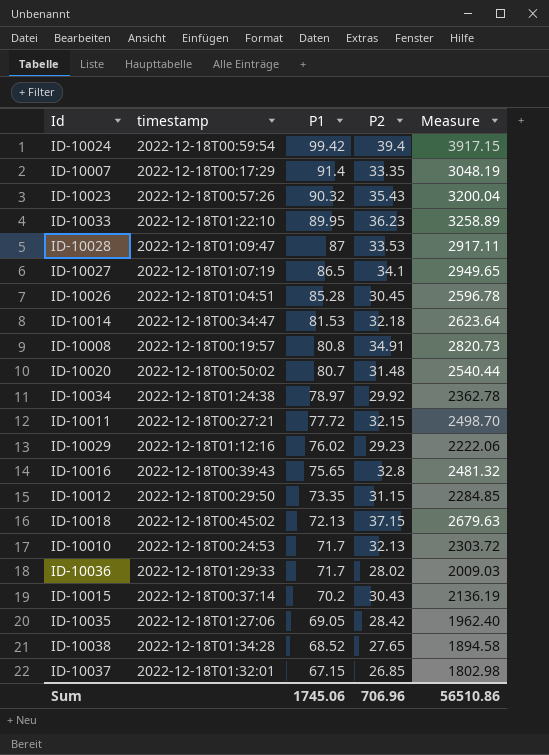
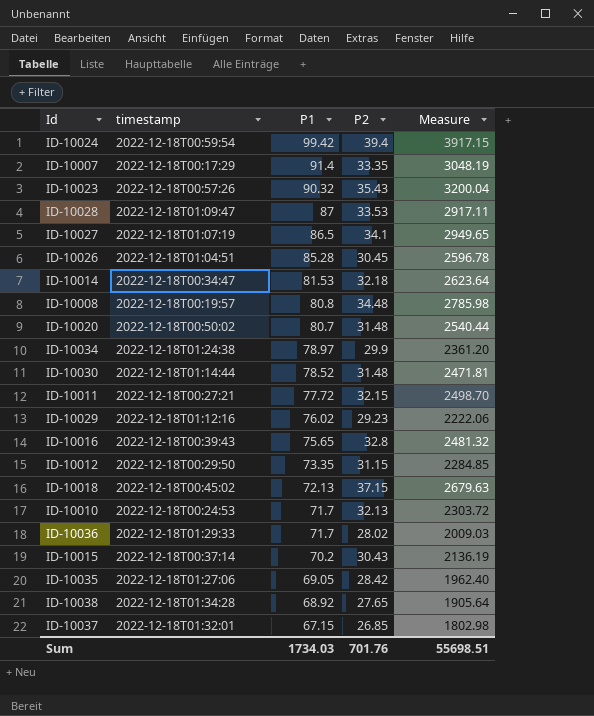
row ID-10033: 2022-12-18T01:22:10 | 89.95 | 36.23 | 3258.89 -> none
ID-10008 | P2: 34.91 -> 34.48
ID-10008 | Measure: 2820.73 -> 2785.98
ID-10034 | P2: 29.92 -> 29.9
ID-10034 | Measure: 2362.78 -> 2361.20
row ID-10030: none -> 2022-12-18T01:14:44 | 78.52 | 31.48 | 2471.81
ID-10038 | P1: 68.52 -> 68.92
ID-10038 | Measure: 1894.58 -> 1905.64
Sum | P1: 1745.06 -> 1734.03
Sum | P2: 706.96 -> 701.76
Sum | Measure: 56510.86 -> 55698.51

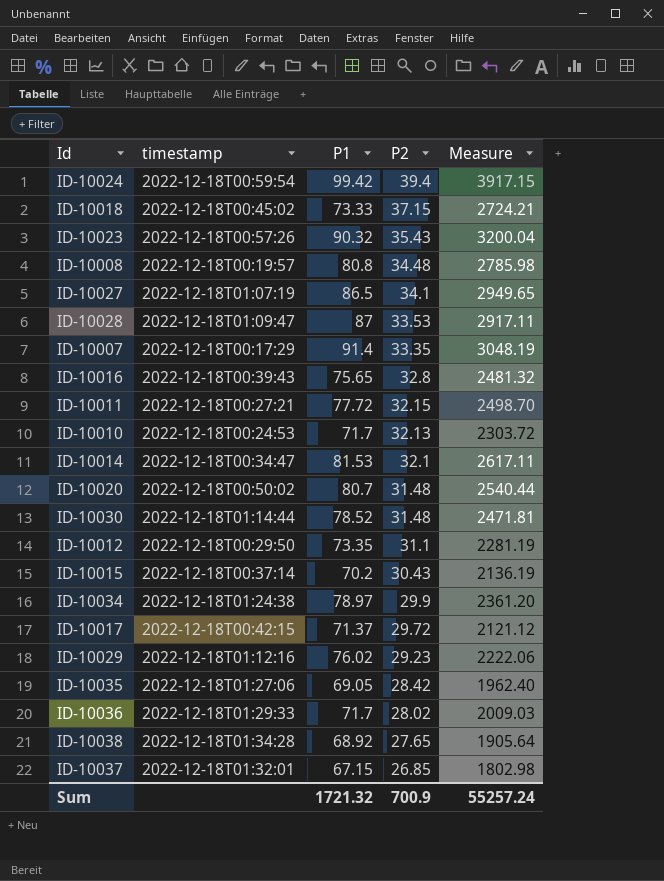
row order: P1 descending -> P2 descending
row ID-10026: 2022-12-18T01:04:51 | 85.28 | 30.45 | 2596.78 -> none
ID-10018 | P1: 72.13 -> 73.33
ID-10018 | Measure: 2679.63 -> 2724.21
ID-10014 | P2: 32.18 -> 32.1
ID-10014 | Measure: 2623.64 -> 2617.11
ID-10012 | P2: 31.15 -> 31.1
ID-10012 | Measure: 2284.85 -> 2281.19
row ID-10017: none -> 2022-12-18T00:42:15 | 71.37 | 29.72 | 2121.12
Sum | P1: 1734.03 -> 1721.32
Sum | P2: 701.76 -> 700.9
Sum | Measure: 55698.51 -> 55257.24

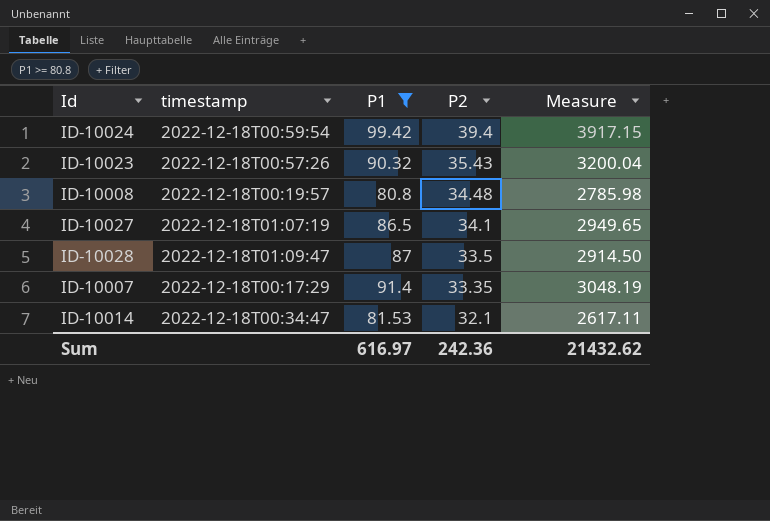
filter: none -> P1 >= 80.8
ID-10028 | P2: 33.53 -> 33.5
ID-10028 | Measure: 2917.11 -> 2914.50
Sum | P1: 1721.32 -> 616.97
Sum | P2: 700.9 -> 242.36
Sum | Measure: 55257.24 -> 21432.62

